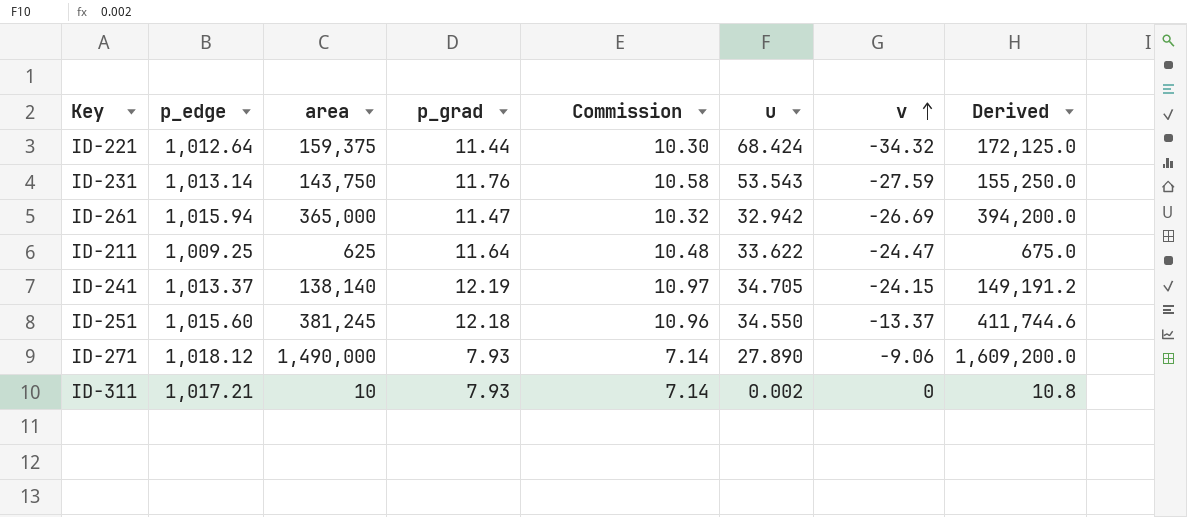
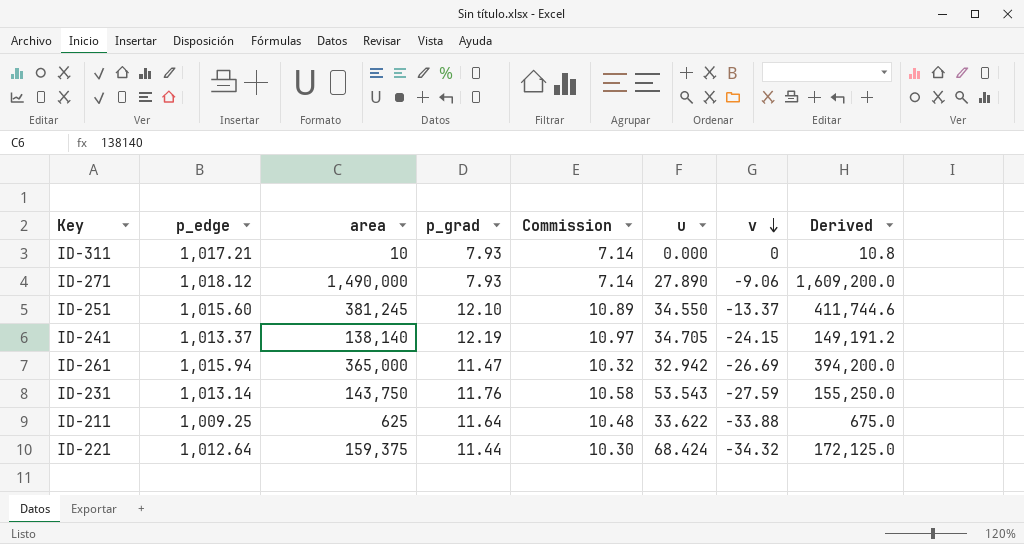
row order: v ascending -> v descending
ID-311 | u: 0.002 -> 0.000
ID-251 | p_grad: 12.18 -> 12.10
ID-251 | Commission: 10.96 -> 10.89
ID-211 | v: -24.47 -> -33.88

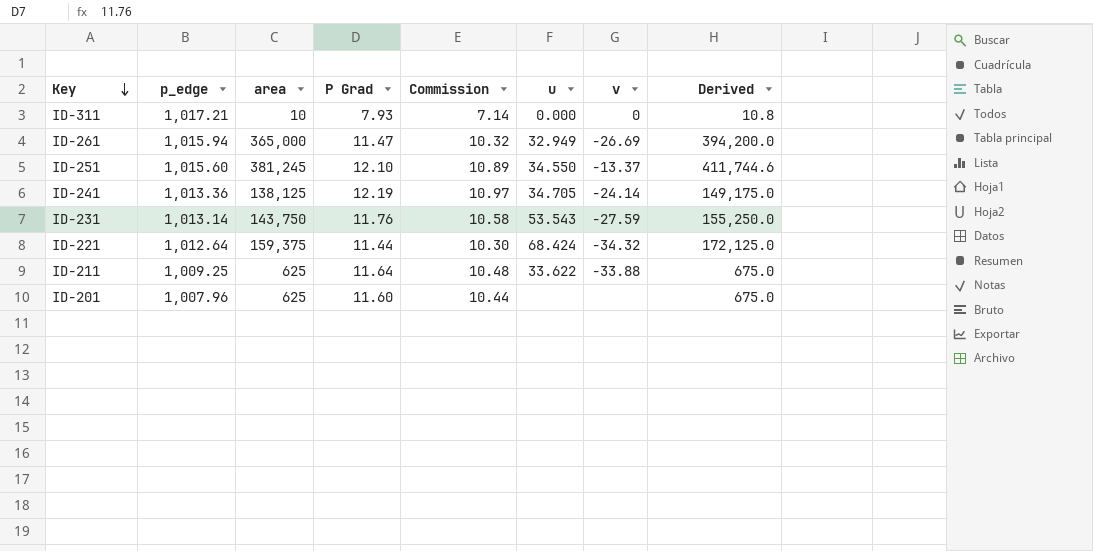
row order: v descending -> Key descending
column name: p_grad -> P Grad
row ID-271: 1,018.12 | 1,490,000 | 7.93 | 7.14 | 27.890 | -9.06 | 1,609,200.0 -> none
ID-261 | u: 32.942 -> 32.949
ID-241 | p_edge: 1,013.37 -> 1,013.36
ID-241 | area: 138,140 -> 138,125
ID-241 | v: -24.15 -> -24.14
ID-241 | Derived: 149,191.2 -> 149,175.0
row ID-201: none -> 1,007.96 | 625 | 11.60 | 10.44 | none | none | 675.0

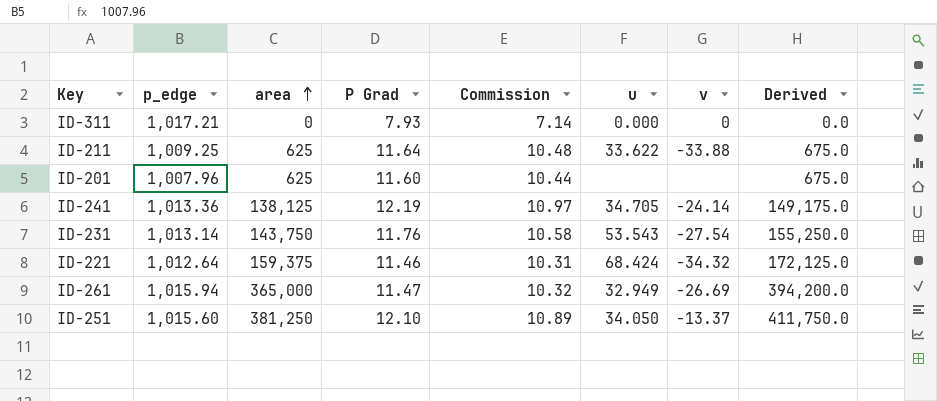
row order: Key descending -> area ascending
ID-311 | area: 10 -> 0
ID-311 | Derived: 10.8 -> 0.0
ID-231 | v: -27.59 -> -27.54
ID-221 | P Grad: 11.44 -> 11.46
ID-221 | Commission: 10.30 -> 10.31
ID-251 | area: 381,245 -> 381,250
ID-251 | u: 34.550 -> 34.050
ID-251 | Derived: 411,744.6 -> 411,750.0

